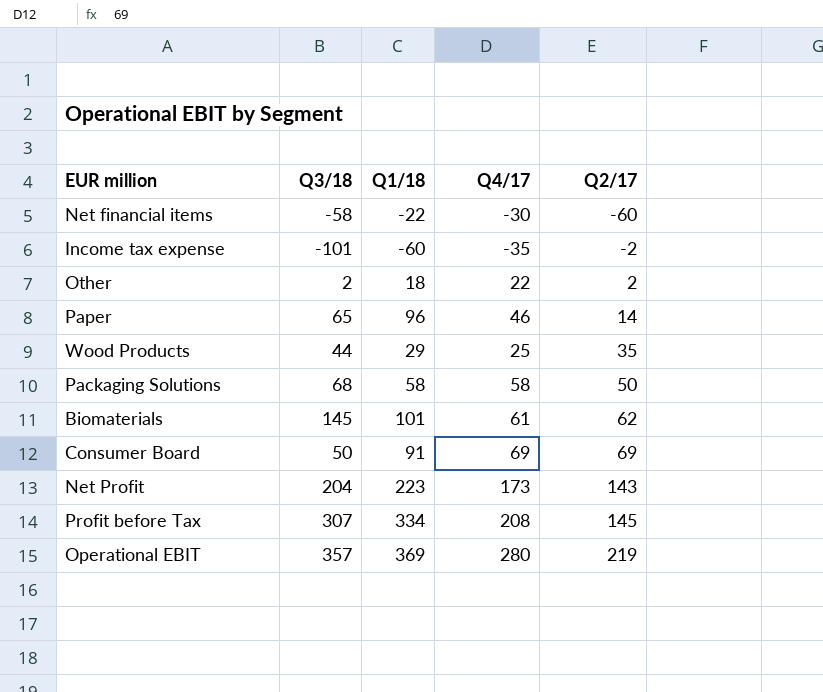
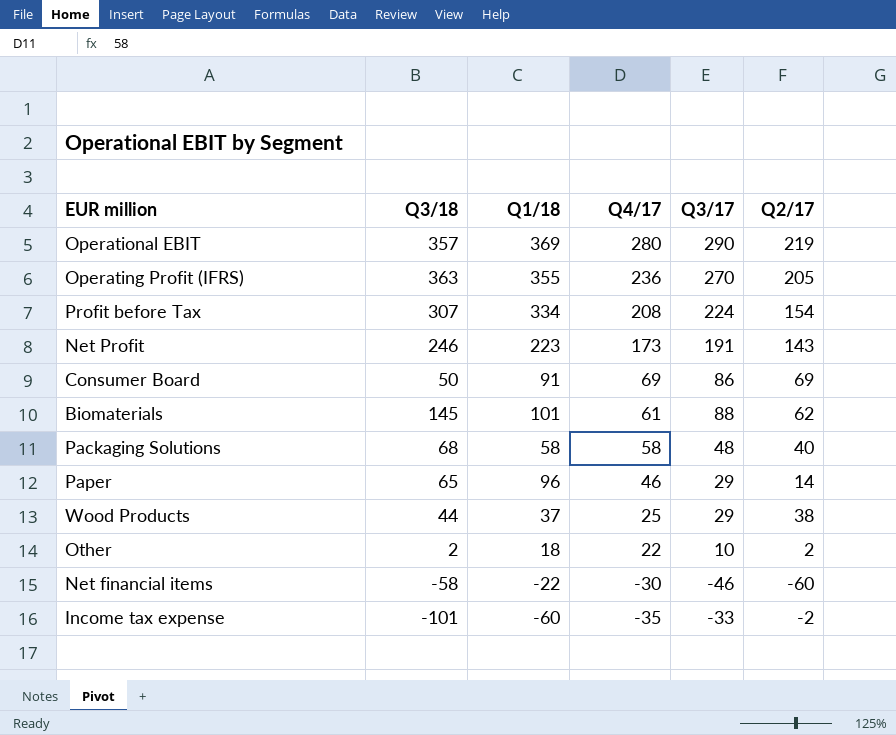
row order: Q2/17 ascending -> Q4/17 descending
column Q3/17 | position: none -> 5
row Operating Profit (IFRS): none -> 363 | 355 | 236 | 270 | 205
Profit before Tax | Q2/17: 145 -> 154
Net Profit | Q3/18: 204 -> 246
Packaging Solutions | Q2/17: 50 -> 40
Wood Products | Q1/18: 29 -> 37
Wood Products | Q2/17: 35 -> 38

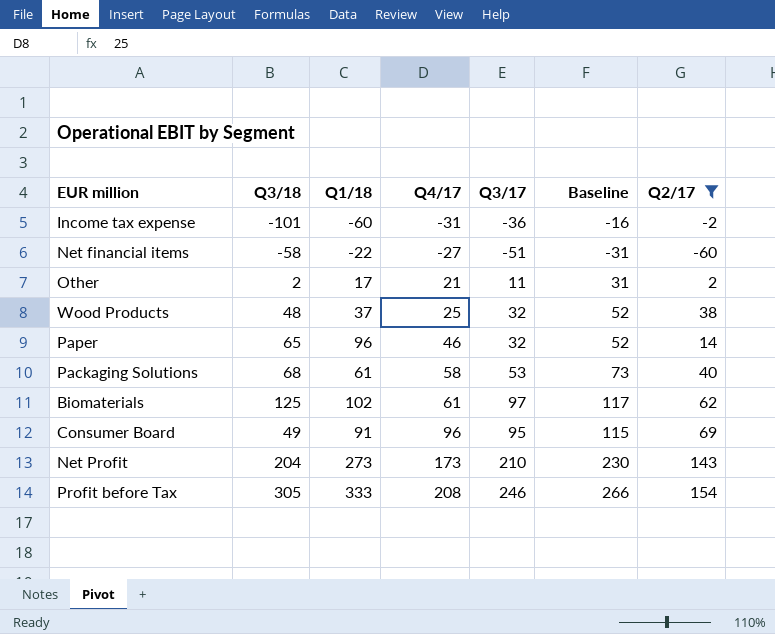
filter: none -> Q2/17 <= 154
row order: Q4/17 descending -> Q4/17 ascending
column Baseline | formula: none -> [Q3/17] + 20
Income tax expense | Q4/17: -35 -> -31
Income tax expense | Q3/17: -33 -> -36
Net financial items | Q4/17: -30 -> -27
Net financial items | Q3/17: -46 -> -51
Other | Q1/18: 18 -> 17
Other | Q4/17: 22 -> 21
Other | Q3/17: 10 -> 11
Wood Products | Q3/18: 44 -> 48
Wood Products | Q3/17: 29 -> 32
Paper | Q3/17: 29 -> 32
Packaging Solutions | Q1/18: 58 -> 61
Packaging Solutions | Q3/17: 48 -> 53
Biomaterials | Q3/18: 145 -> 125
Biomaterials | Q1/18: 101 -> 102
Biomaterials | Q3/17: 88 -> 97
Consumer Board | Q3/18: 50 -> 49
Consumer Board | Q4/17: 69 -> 96
Consumer Board | Q3/17: 86 -> 95
Net Profit | Q3/18: 246 -> 204
Net Profit | Q1/18: 223 -> 273
Net Profit | Q3/17: 191 -> 210
Profit before Tax | Q3/18: 307 -> 305
Profit before Tax | Q1/18: 334 -> 333
Profit before Tax | Q3/17: 224 -> 246

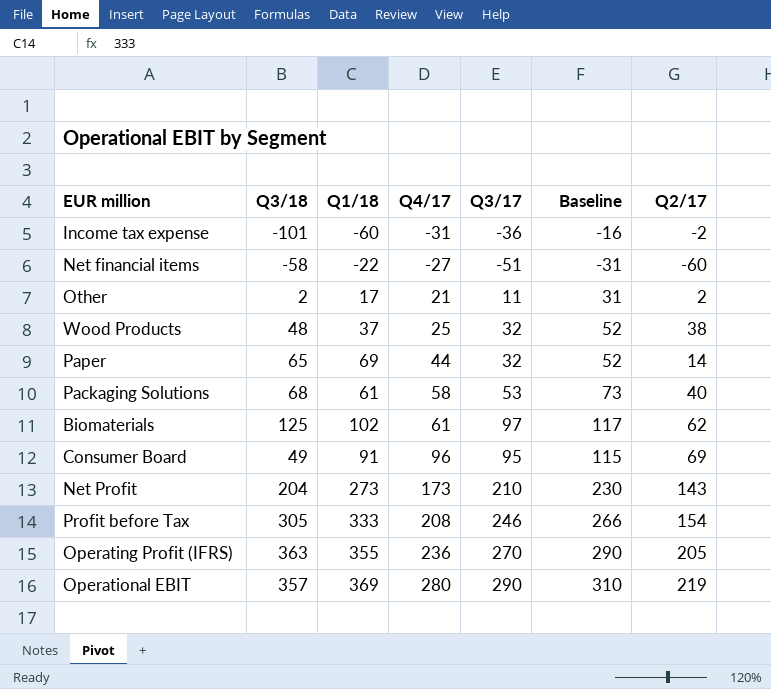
filter: Q2/17 <= 154 -> none
Paper | Q1/18: 96 -> 69
Paper | Q4/17: 46 -> 44

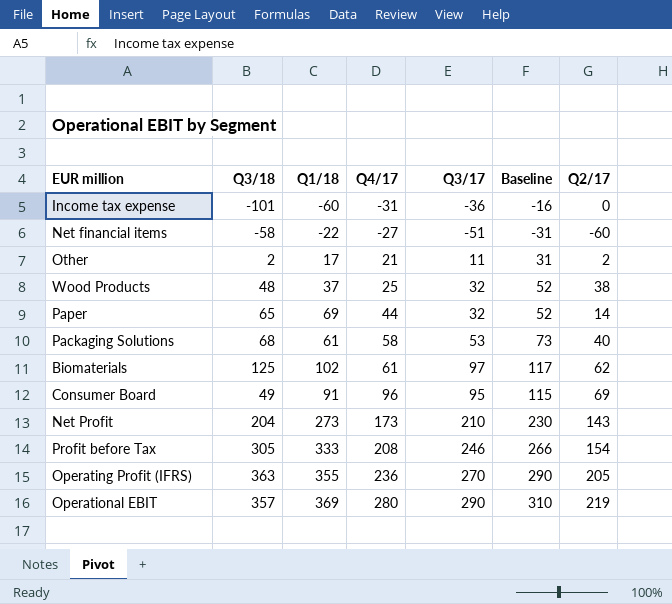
Income tax expense | Q2/17: -2 -> 0

